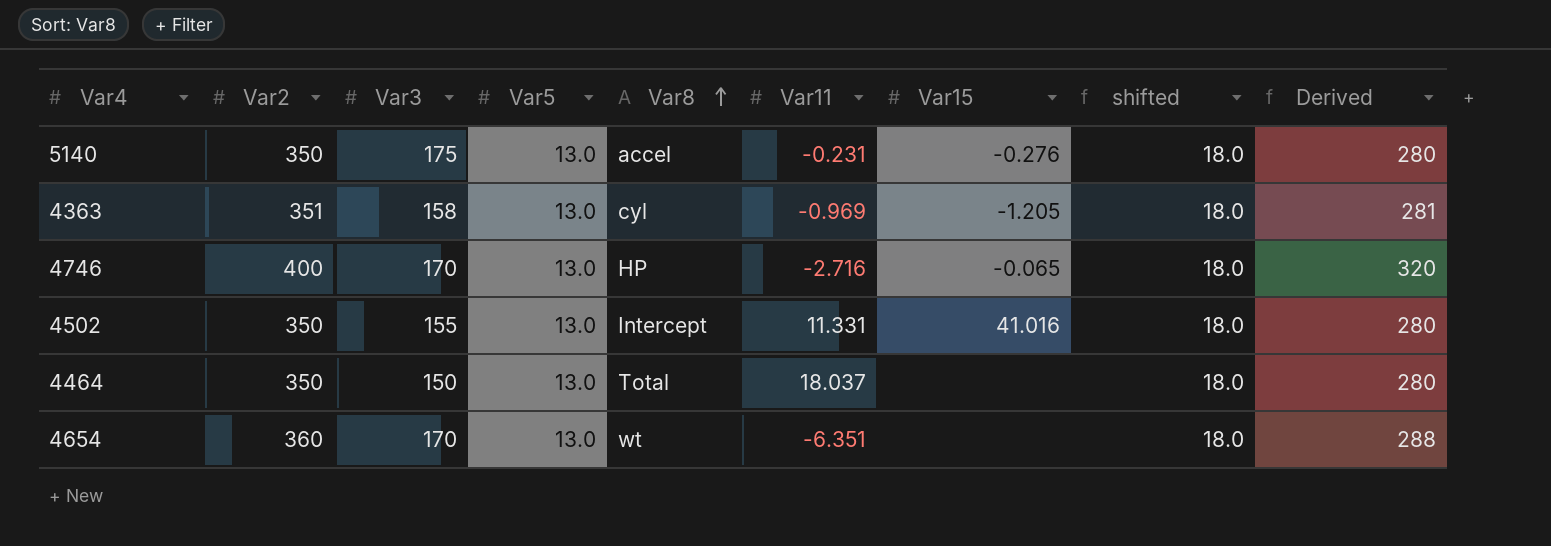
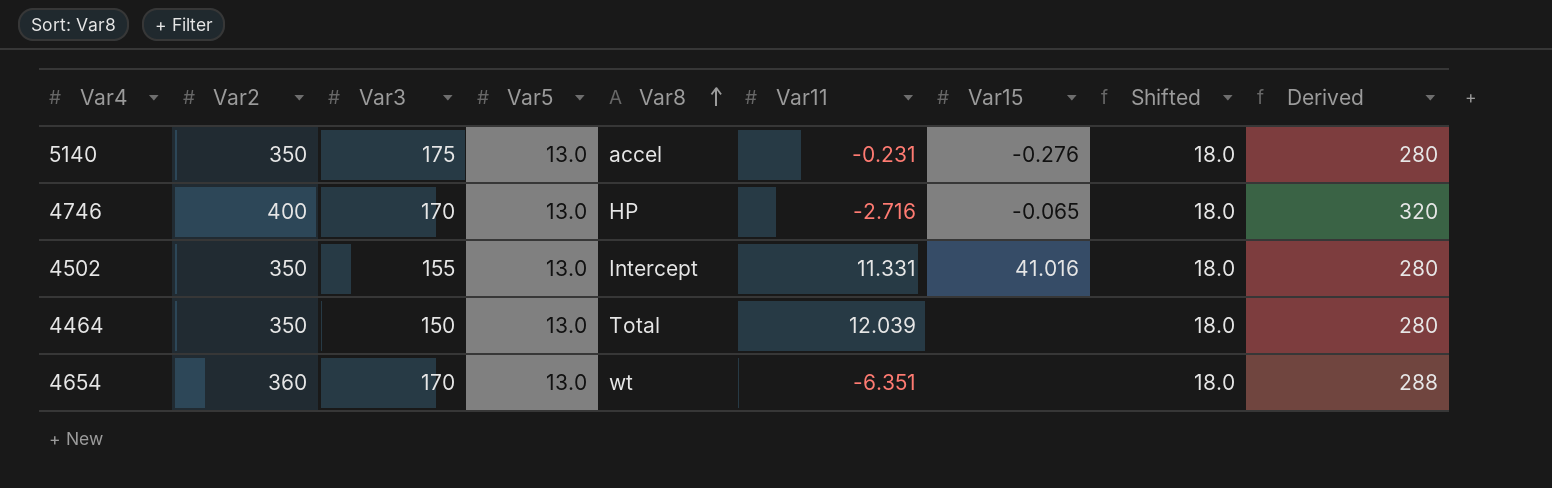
column name: shifted -> Shifted
row 4363: 351 | 158 | 13.0 | cyl | -0.969 | -1.205 | 18.0 | 281 -> none
4464 | Var11: 18.037 -> 12.039

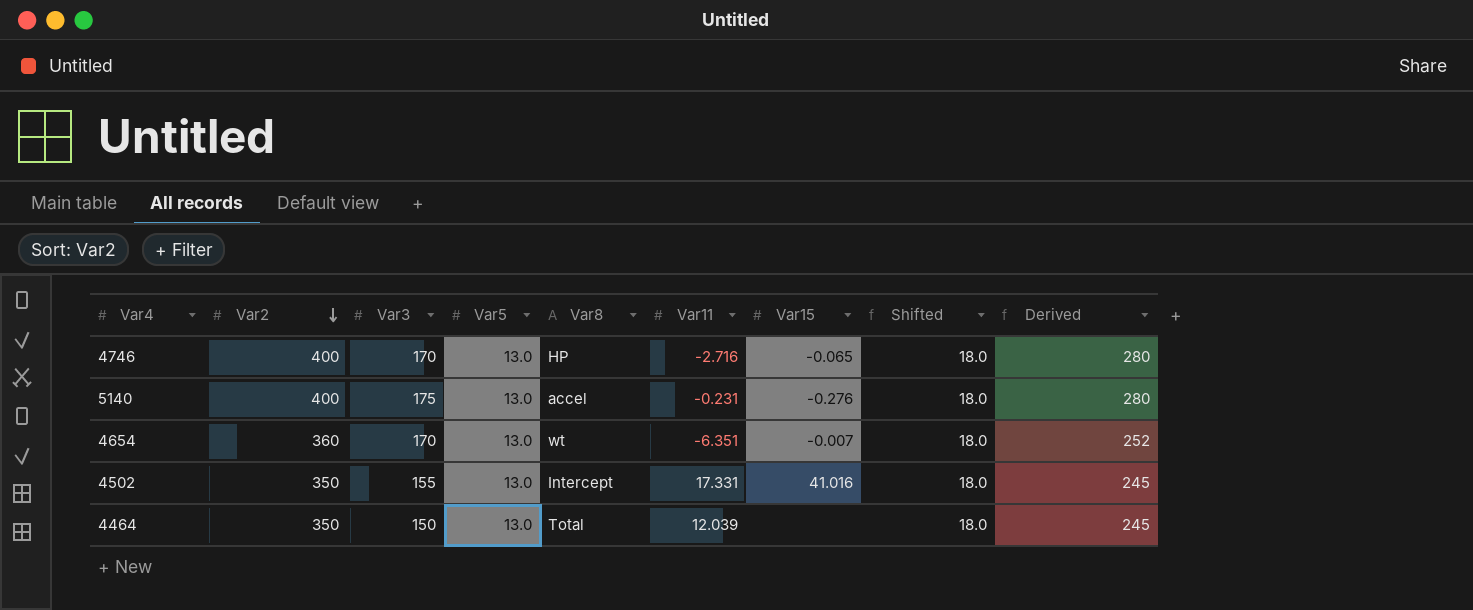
row order: Var8 ascending -> Var2 descending
column Derived | formula: [Var2] * 0.8 -> [Var2] * 0.7
5140 | Var2: 350 -> 400
4654 | Var15: none -> -0.007
4502 | Var11: 11.331 -> 17.331

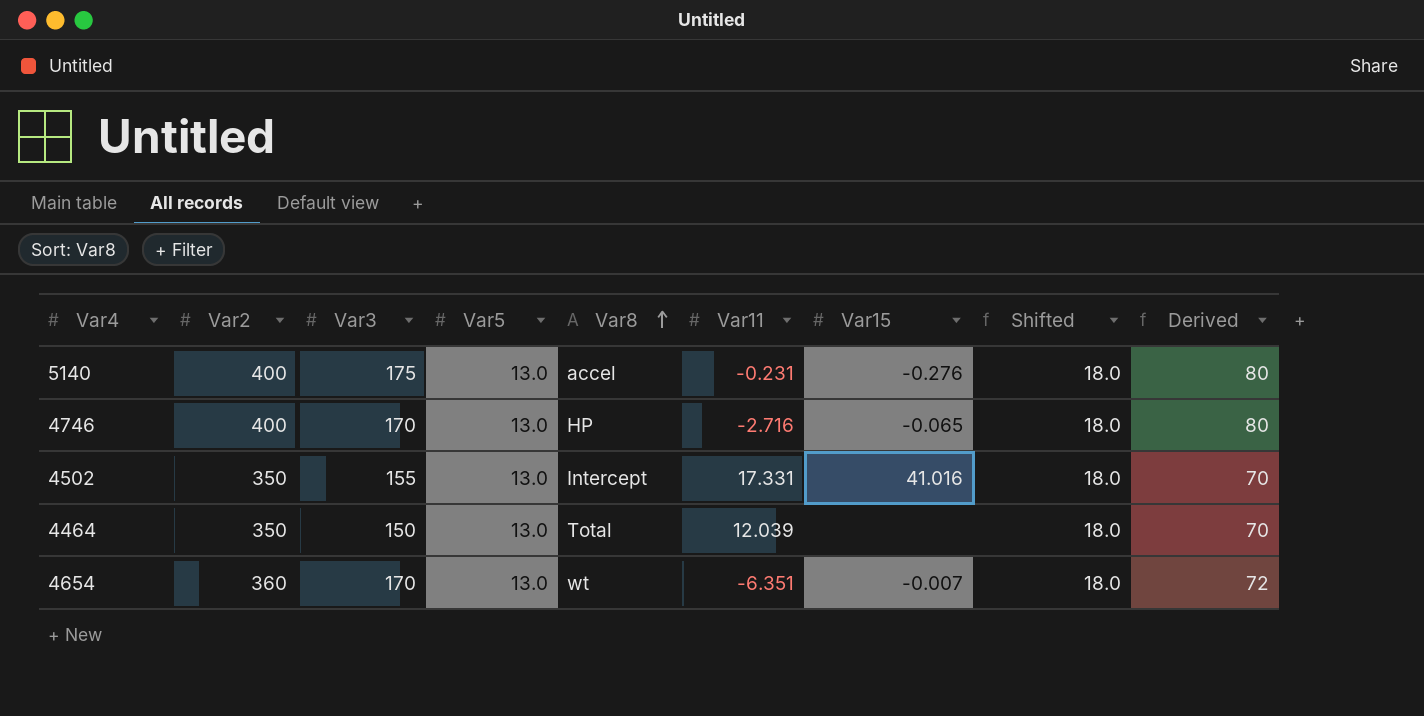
row order: Var2 descending -> Var8 ascending
column Derived | formula: [Var2] * 0.7 -> [Var2] * 0.2

